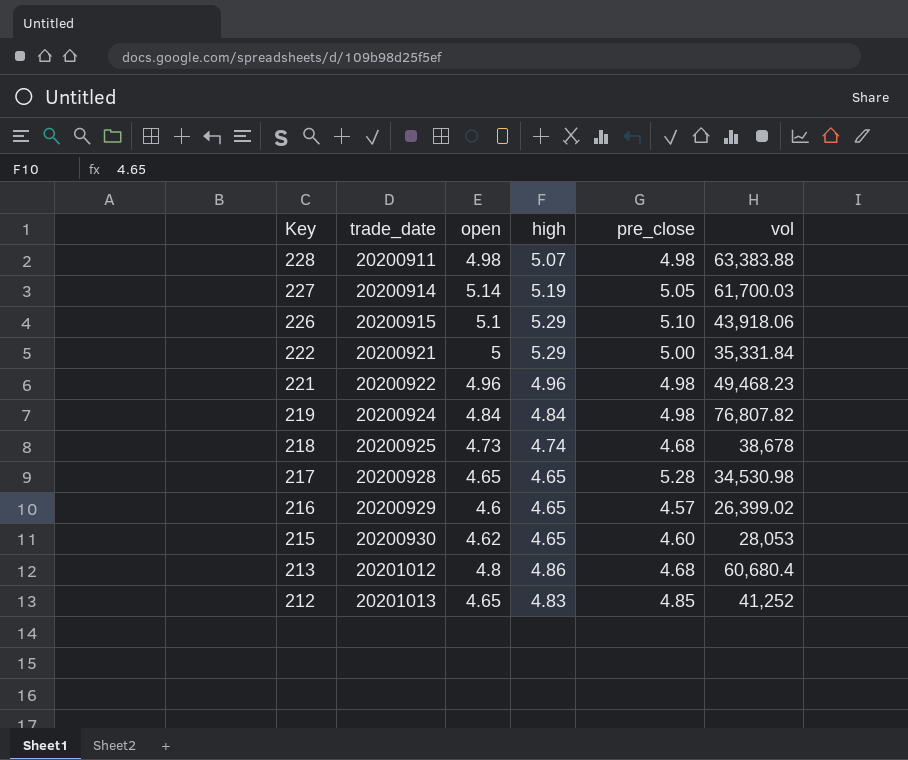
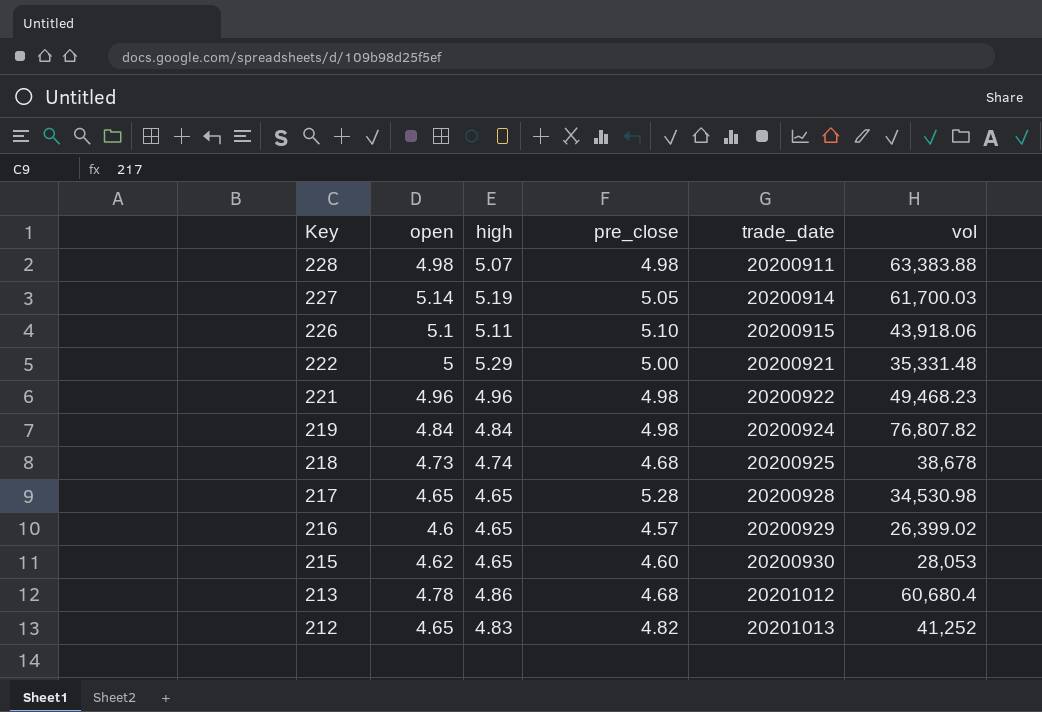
column trade_date | position: 2 -> 5
226 | high: 5.29 -> 5.11
222 | vol: 35,331.84 -> 35,331.48
213 | open: 4.8 -> 4.78
212 | pre_close: 4.85 -> 4.82

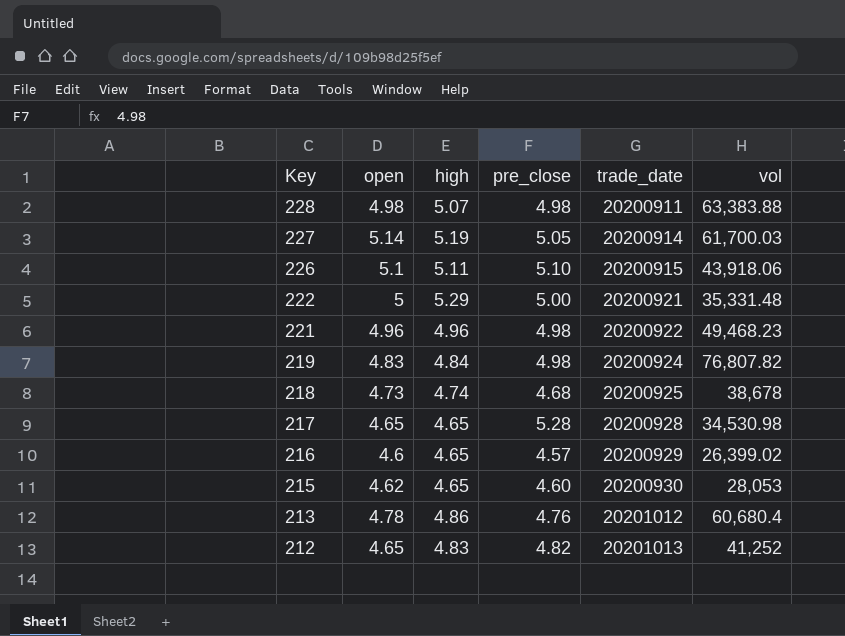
219 | open: 4.84 -> 4.83
213 | pre_close: 4.68 -> 4.76

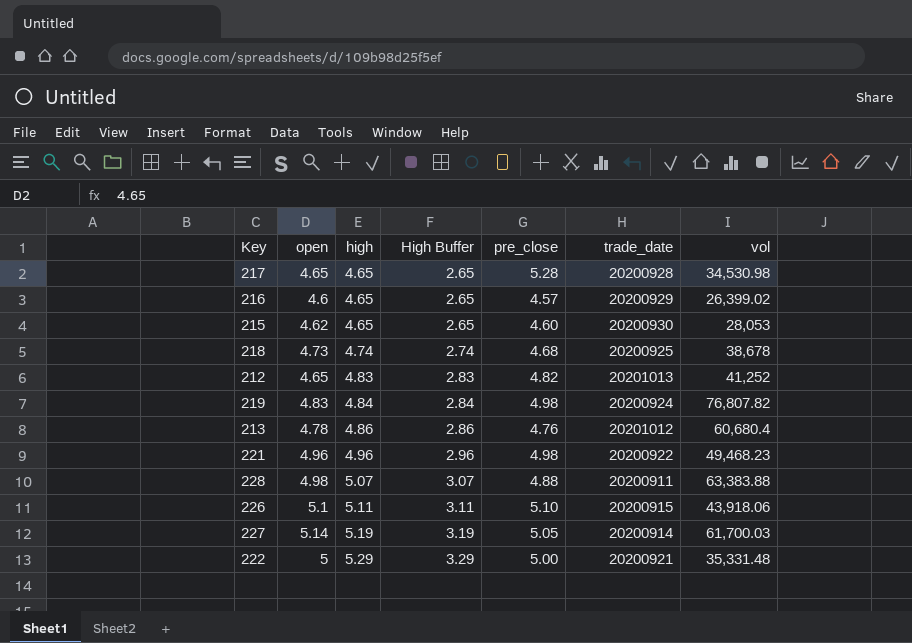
row order: Key descending -> high ascending
column High Buffer | formula: none -> [high] - 2
228 | pre_close: 4.98 -> 4.88

